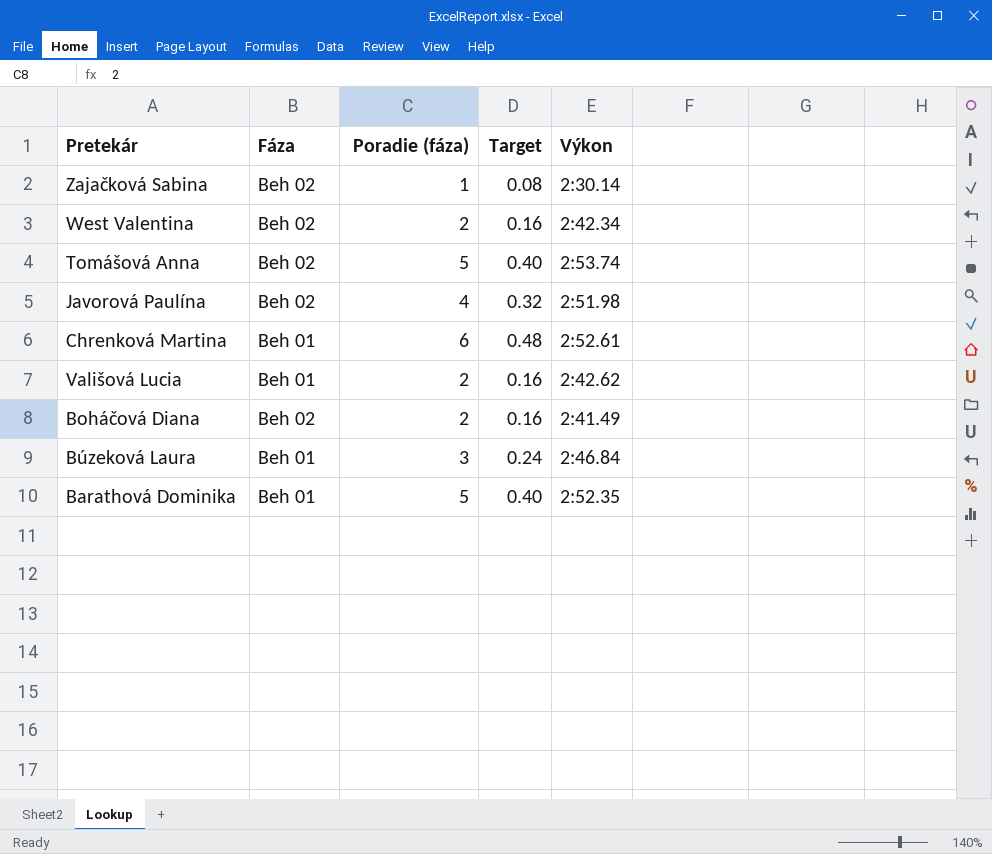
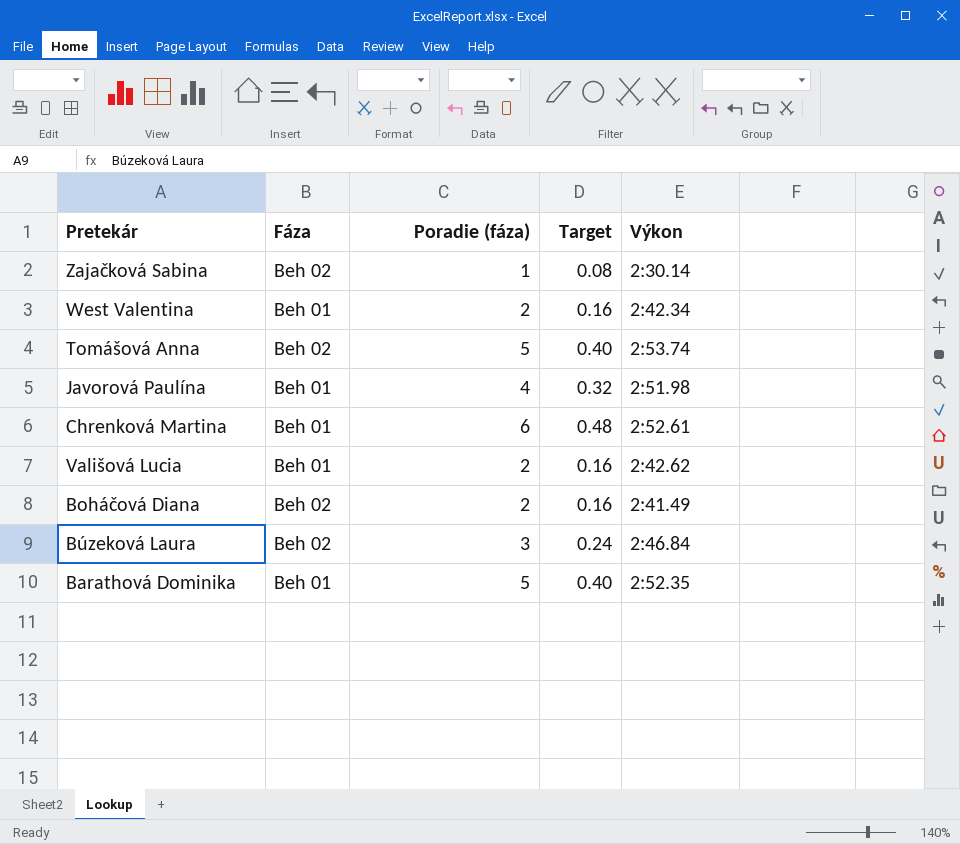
West Valentina | Fáza: Beh 02 -> Beh 01
Javorová Paulína | Fáza: Beh 02 -> Beh 01
Búzeková Laura | Fáza: Beh 01 -> Beh 02

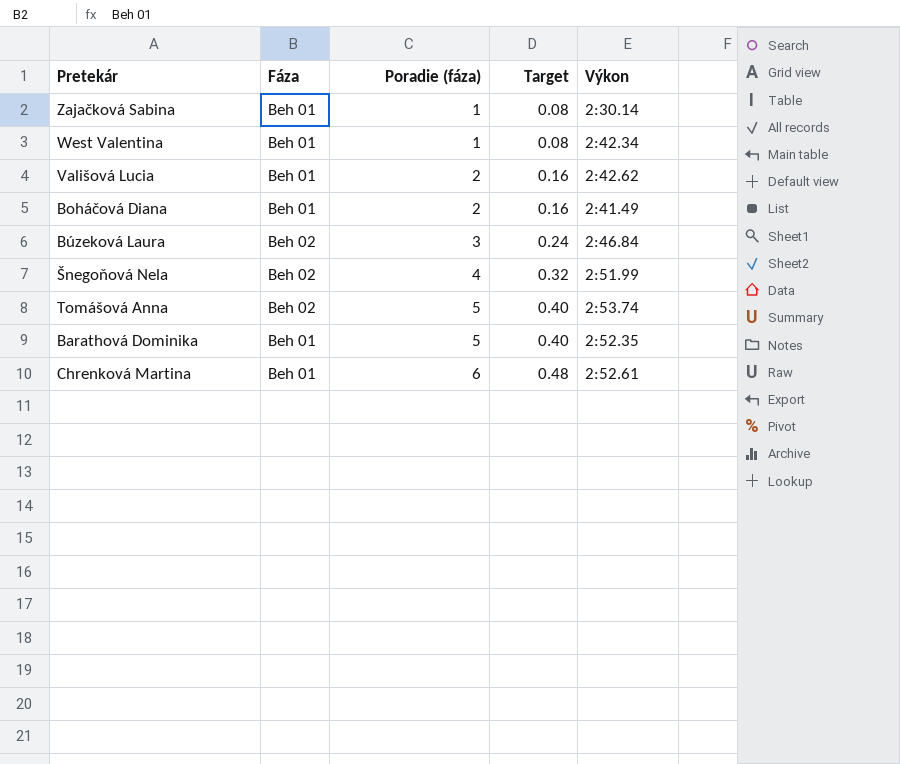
row order: none -> Poradie (fáza) ascending
row Javorová Paulína: Beh 01 | 4 | 0.32 | 2:51.98 -> none
Zajačková Sabina | Fáza: Beh 02 -> Beh 01
West Valentina | Poradie (fáza): 2 -> 1
West Valentina | Target: 0.16 -> 0.08
Boháčová Diana | Fáza: Beh 02 -> Beh 01
row Šnegoňová Nela: none -> Beh 02 | 4 | 0.32 | 2:51.99

